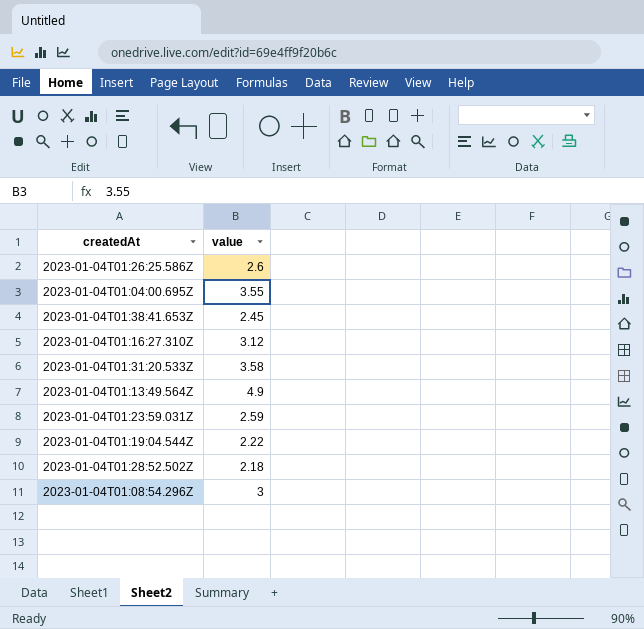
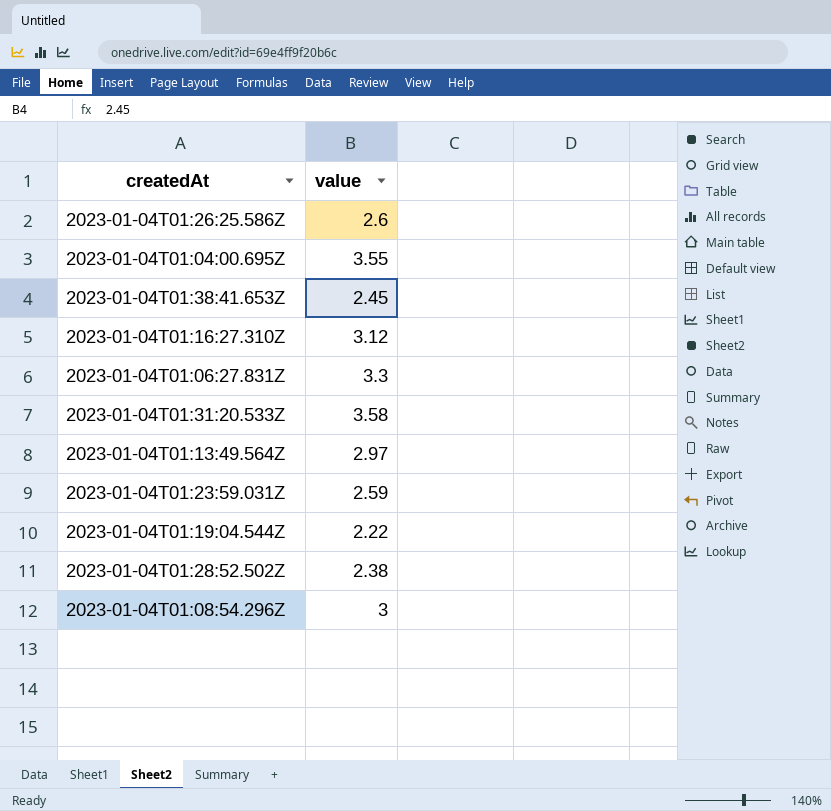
row 2023-01-04T01:06:27.831Z: none -> 3.3
2023-01-04T01:13:49.564Z | value: 4.9 -> 2.97
2023-01-04T01:28:52.502Z | value: 2.18 -> 2.38

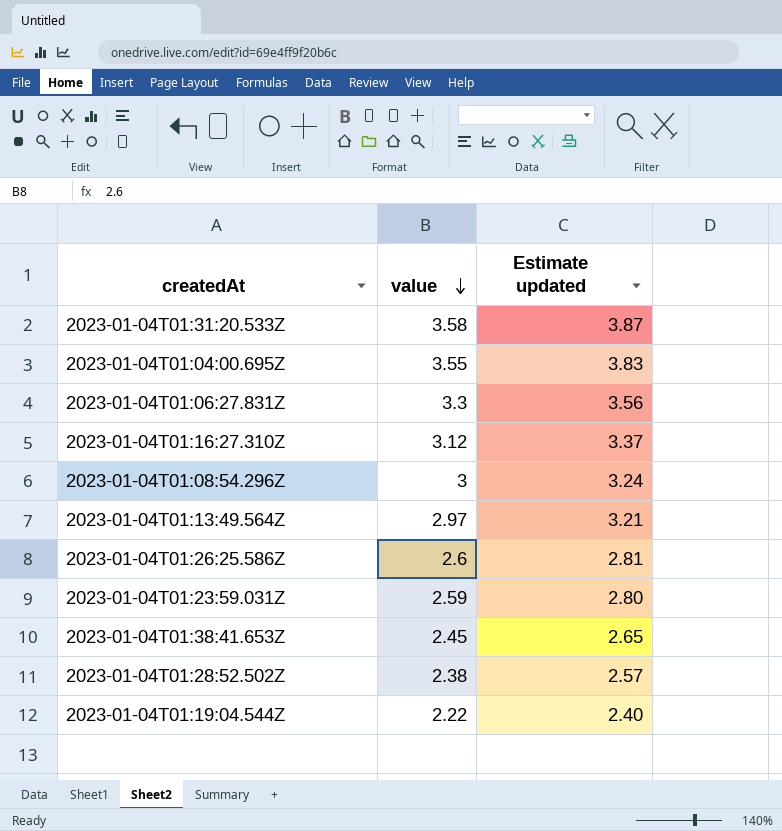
row order: none -> value descending
column Estimate updated | formula: none -> [value] * 1.08

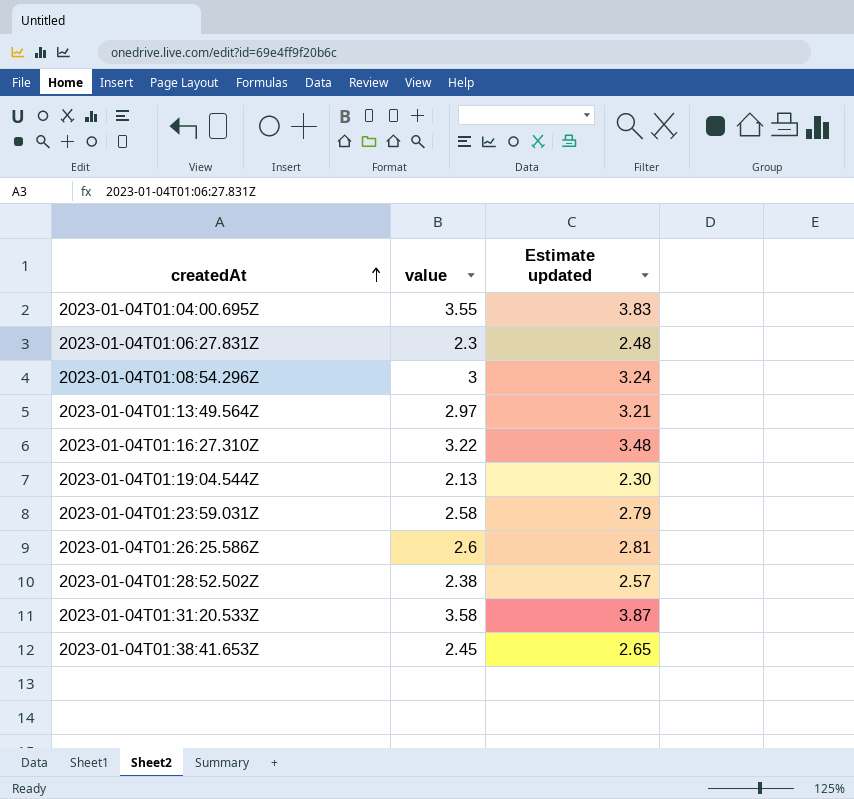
row order: value descending -> createdAt ascending
2023-01-04T01:06:27.831Z | value: 3.3 -> 2.3
2023-01-04T01:06:27.831Z | Estimate updated: 3.56 -> 2.48
2023-01-04T01:16:27.310Z | value: 3.12 -> 3.22
2023-01-04T01:16:27.310Z | Estimate updated: 3.37 -> 3.48
2023-01-04T01:19:04.544Z | value: 2.22 -> 2.13
2023-01-04T01:19:04.544Z | Estimate updated: 2.40 -> 2.30
2023-01-04T01:23:59.031Z | value: 2.59 -> 2.58
2023-01-04T01:23:59.031Z | Estimate updated: 2.80 -> 2.79

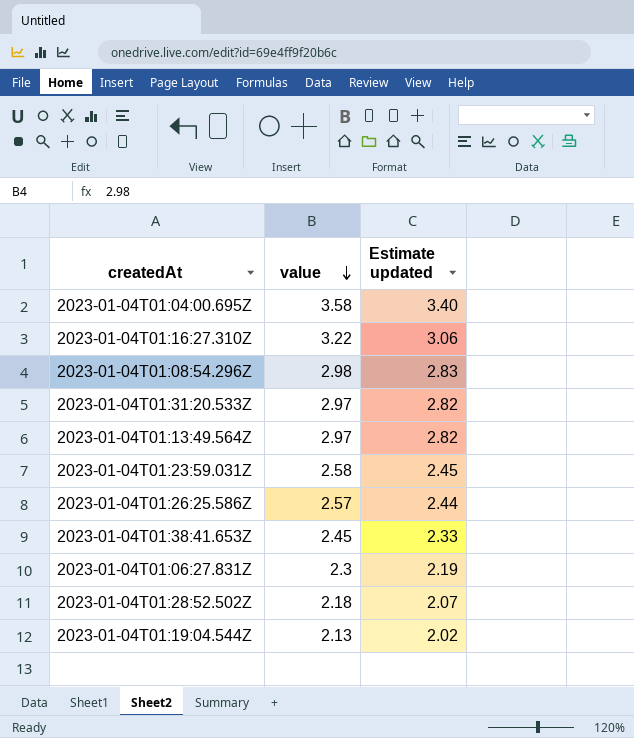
row order: createdAt ascending -> value descending
column Estimate updated | formula: [value] * 1.08 -> [value] * 0.95
2023-01-04T01:04:00.695Z | value: 3.55 -> 3.58
2023-01-04T01:08:54.296Z | value: 3 -> 2.98
2023-01-04T01:31:20.533Z | value: 3.58 -> 2.97
2023-01-04T01:26:25.586Z | value: 2.6 -> 2.57
2023-01-04T01:28:52.502Z | value: 2.38 -> 2.18

